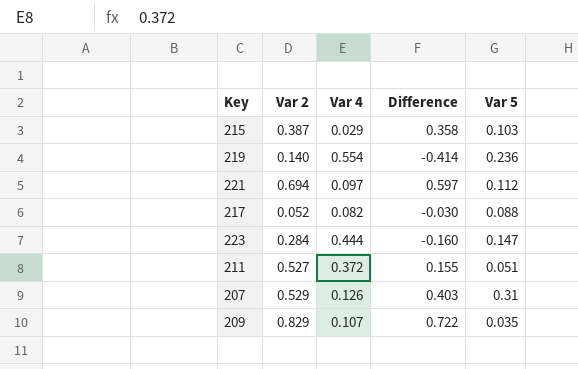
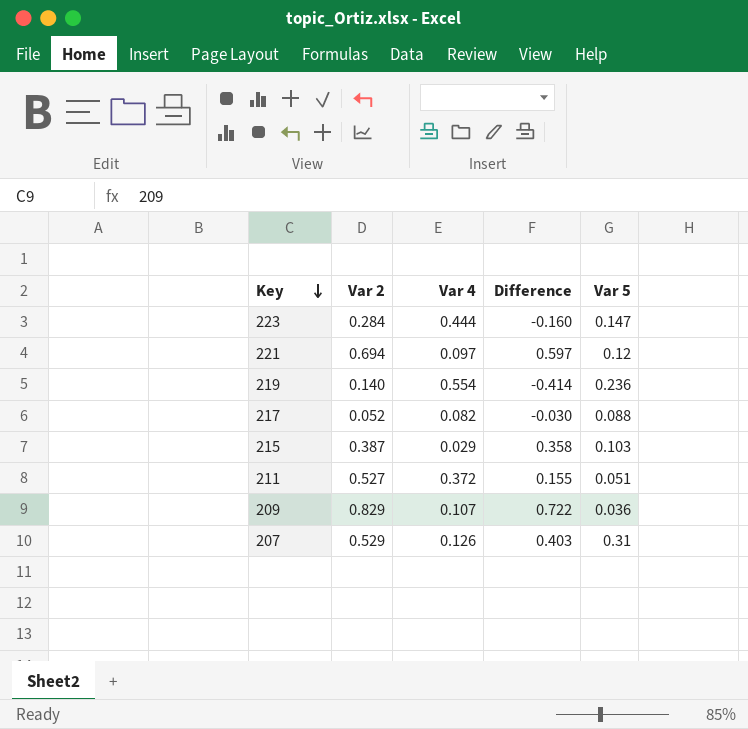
row order: none -> Key descending
221 | Var 5: 0.112 -> 0.12
209 | Var 5: 0.035 -> 0.036

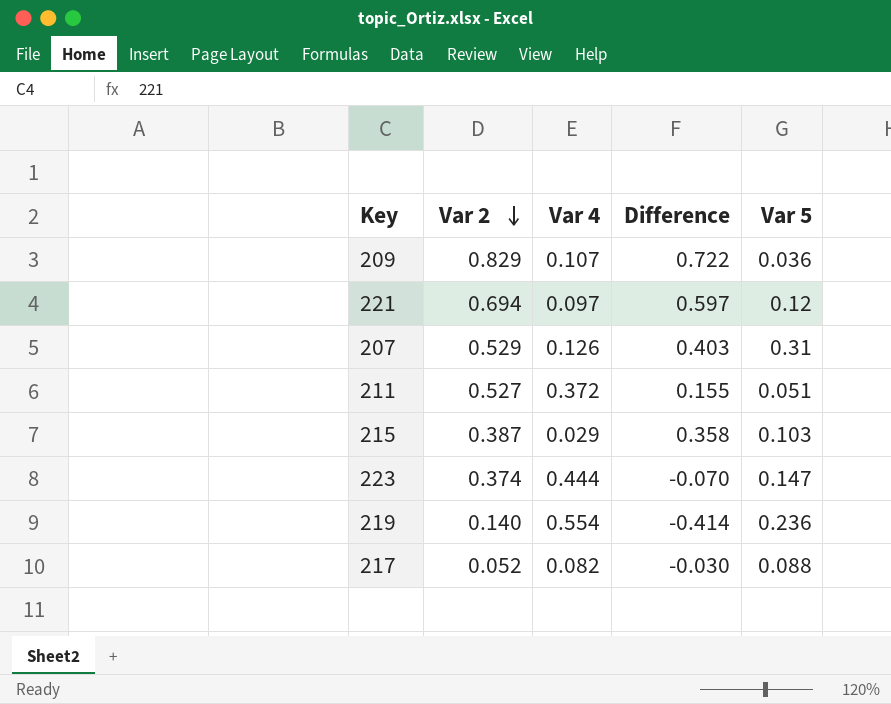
row order: Key descending -> Var 2 descending
223 | Var 2: 0.284 -> 0.374
223 | Difference: -0.160 -> -0.070

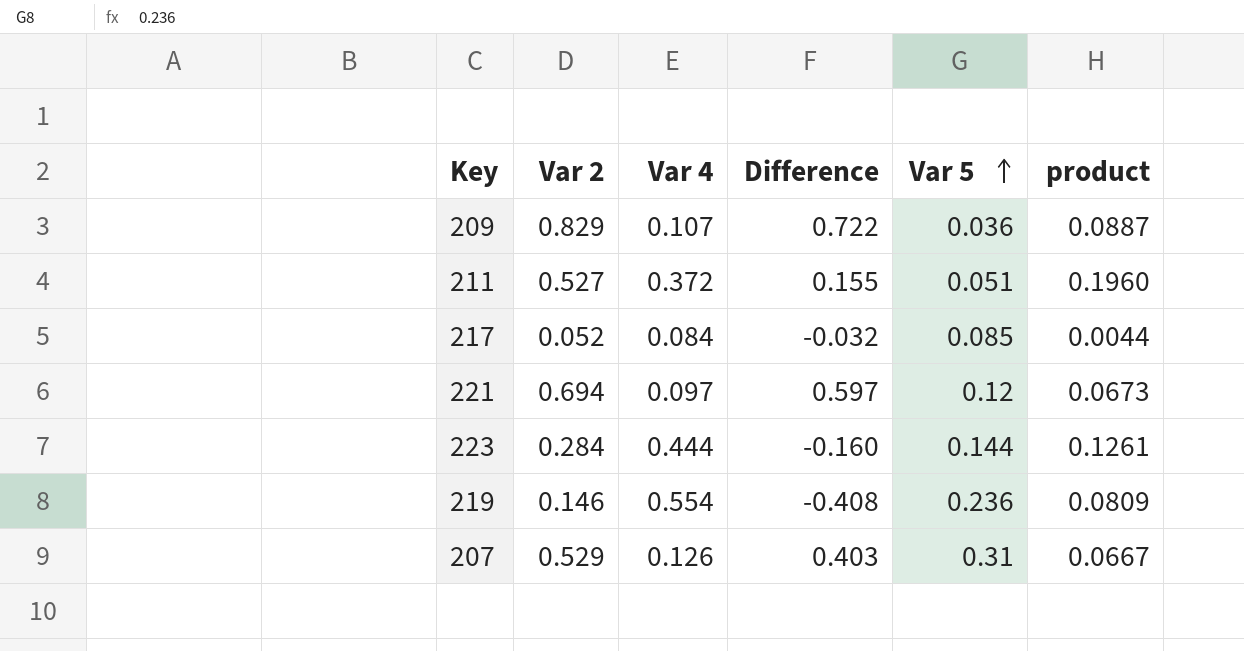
row order: Var 2 descending -> Var 5 ascending
column product | formula: none -> [Var 2] * [Var 4]
row 215: 0.387 | 0.029 | 0.358 | 0.103 -> none
217 | Var 4: 0.082 -> 0.084
217 | Difference: -0.030 -> -0.032
217 | Var 5: 0.088 -> 0.085
223 | Var 2: 0.374 -> 0.284
223 | Difference: -0.070 -> -0.160
223 | Var 5: 0.147 -> 0.144
219 | Var 2: 0.140 -> 0.146
219 | Difference: -0.414 -> -0.408

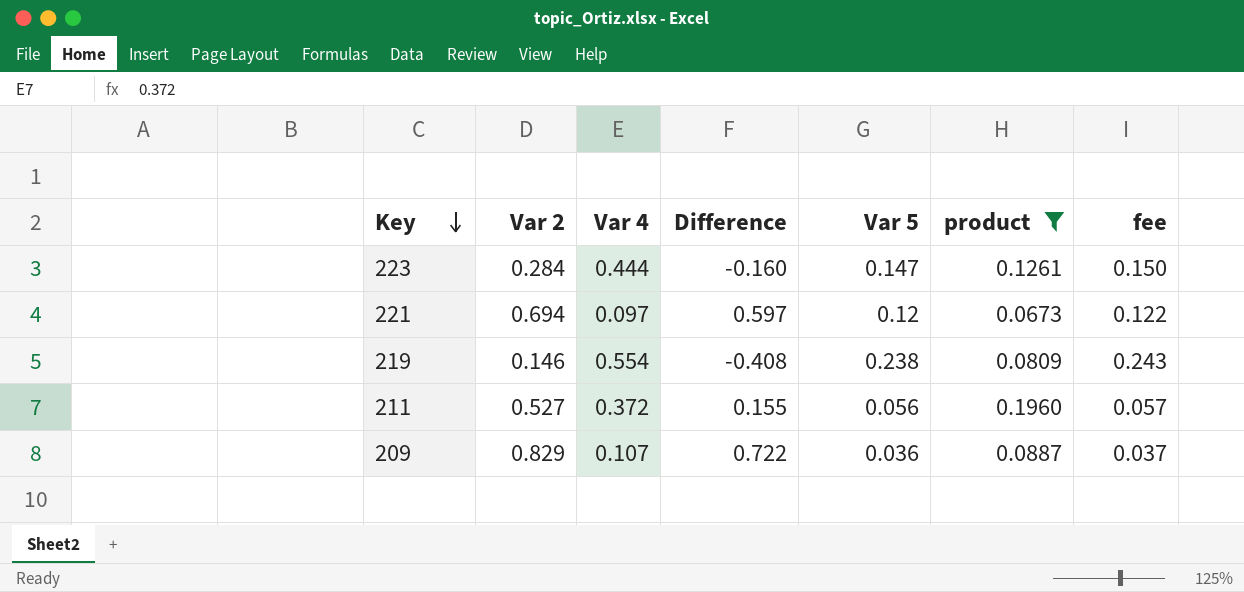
filter: none -> product >= 0.0673
row order: Var 5 ascending -> Key descending
column fee | formula: none -> [Var 5] * 1.02
223 | Var 5: 0.144 -> 0.147
219 | Var 5: 0.236 -> 0.238
211 | Var 5: 0.051 -> 0.056

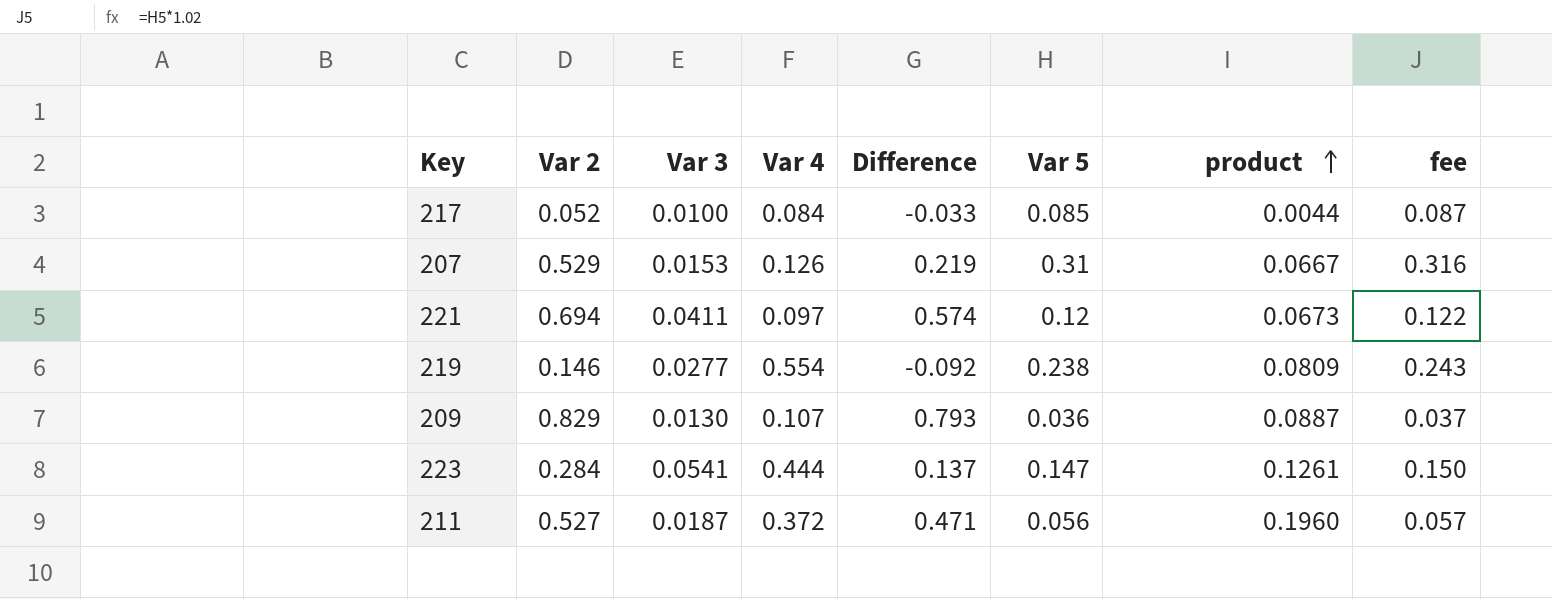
filter: product >= 0.0673 -> none
row order: Key descending -> product ascending
column Var 3 | position: none -> 3
column Difference | formula: [Var 2] - [Var 4] -> [Var 2] - [Var 5]

